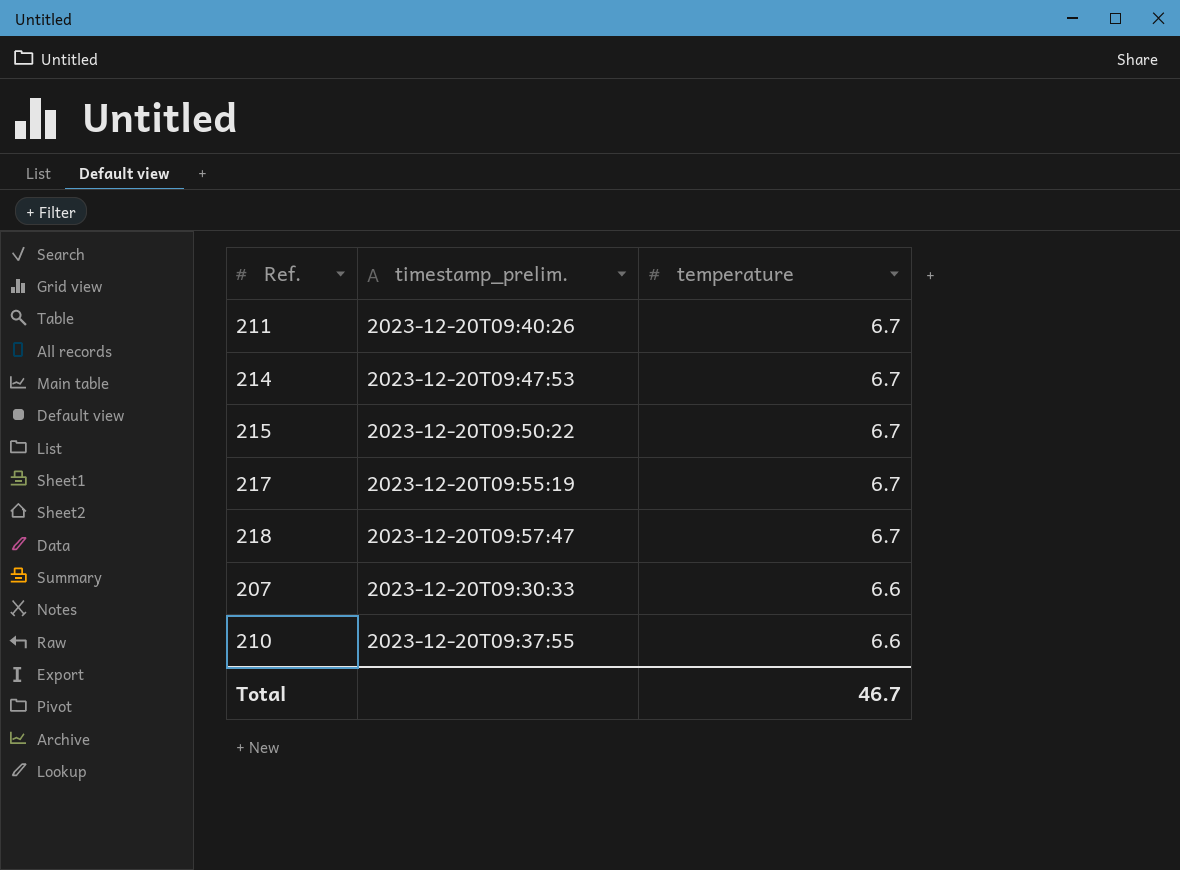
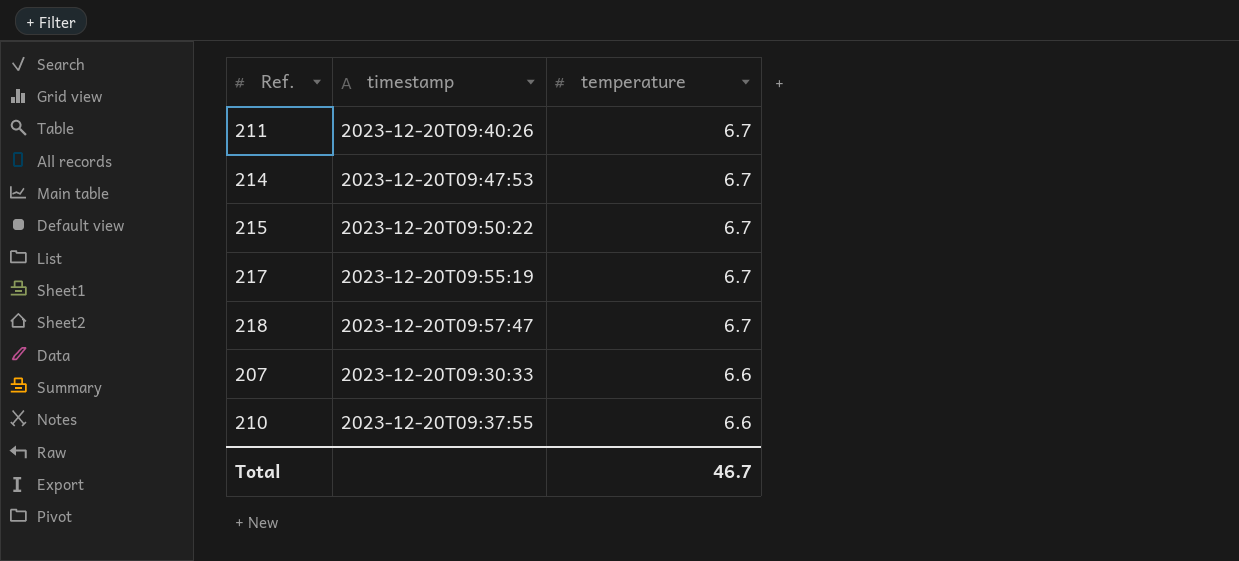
column name: timestamp_prelim. -> timestamp

